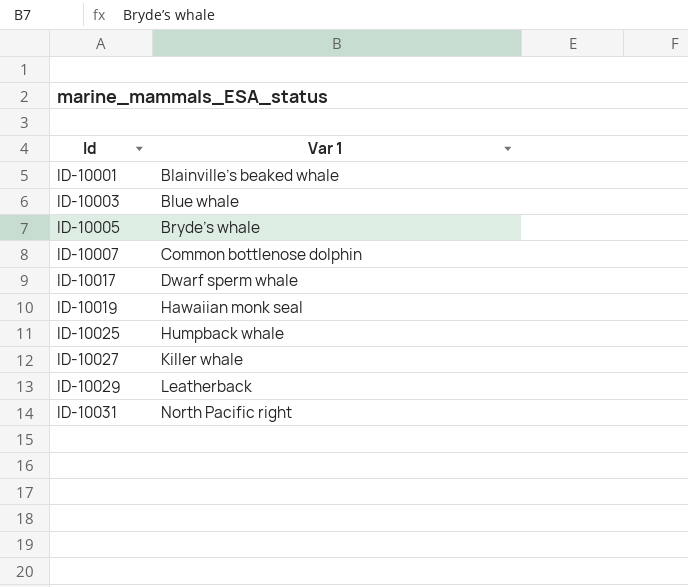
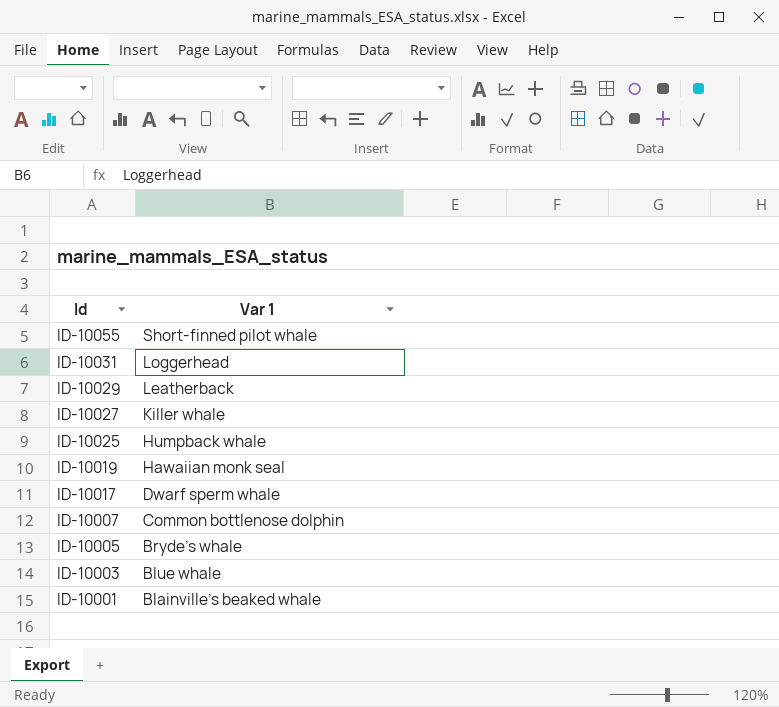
row order: Id ascending -> Id descending
row ID-10055: none -> Short-finned pilot whale
ID-10031 | Var 1: North Pacific right -> Loggerhead

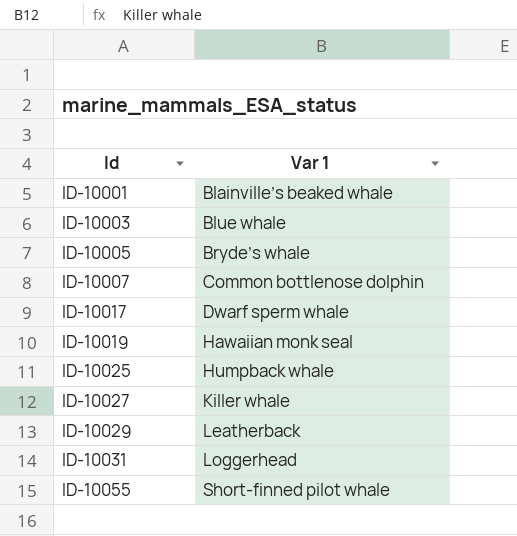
row order: Id descending -> Id ascending

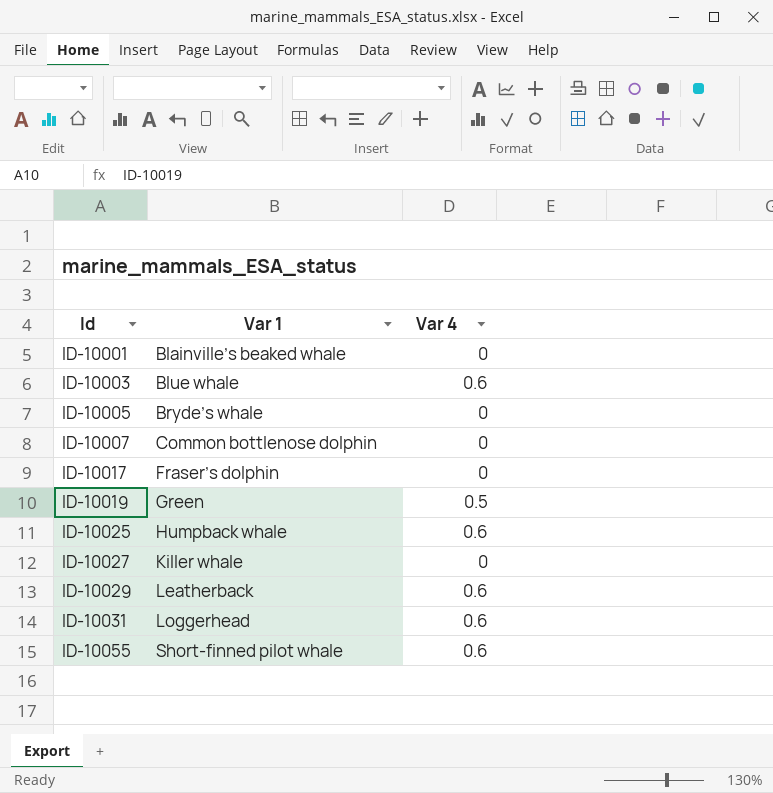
column Var 4 | position: none -> 3
ID-10017 | Var 1: Dwarf sperm whale -> Fraser’s dolphin
ID-10019 | Var 1: Hawaiian monk seal -> Green

